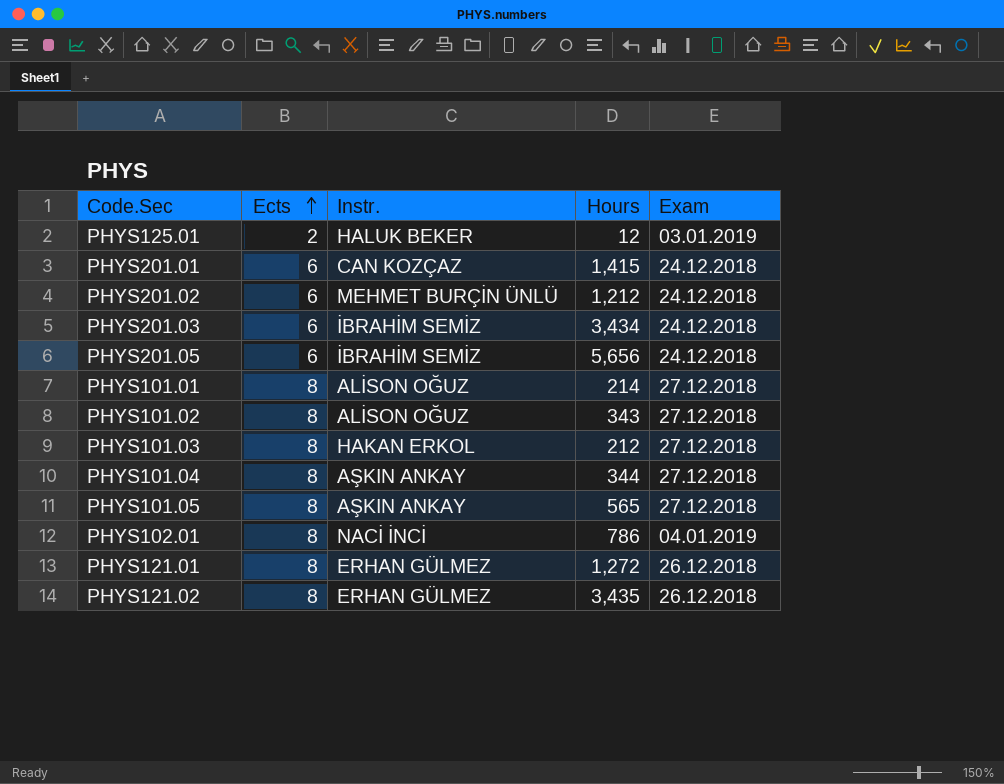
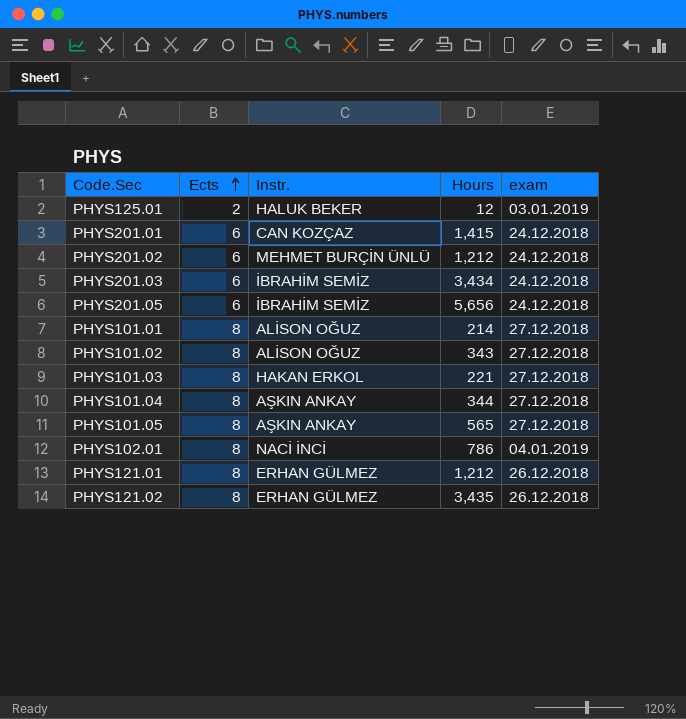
column name: Exam -> exam
PHYS101.03 | Hours: 212 -> 221
PHYS121.01 | Hours: 1,272 -> 1,212

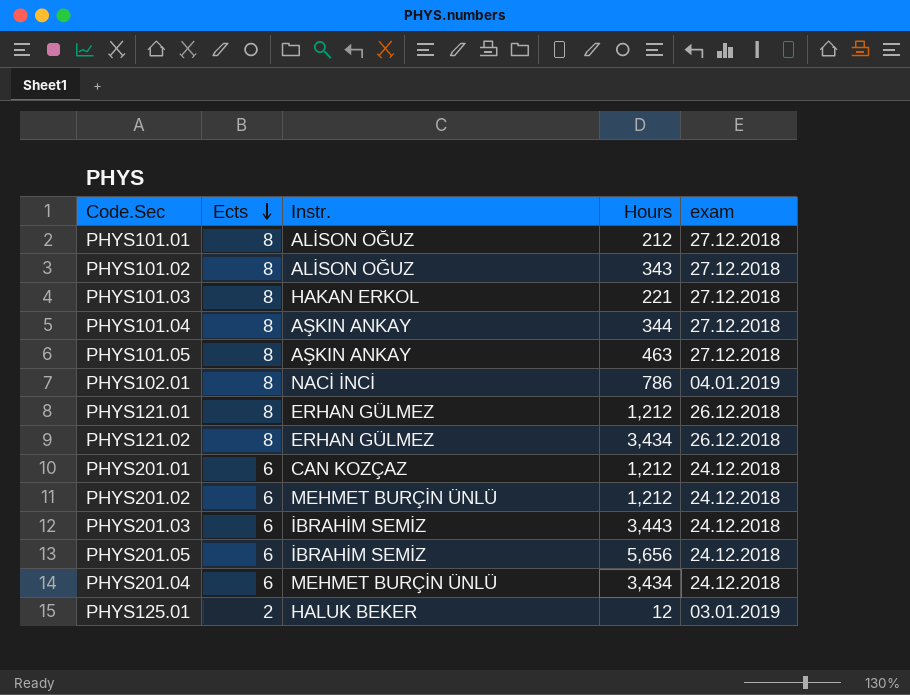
row order: Ects ascending -> Ects descending
PHYS101.01 | Hours: 214 -> 212
PHYS101.05 | Hours: 565 -> 463
PHYS121.02 | Hours: 3,435 -> 3,434
PHYS201.01 | Hours: 1,415 -> 1,212
PHYS201.03 | Hours: 3,434 -> 3,443
row PHYS201.04: none -> 6 | MEHMET BURÇİN ÜNLÜ | 3,434 | 24.12.2018

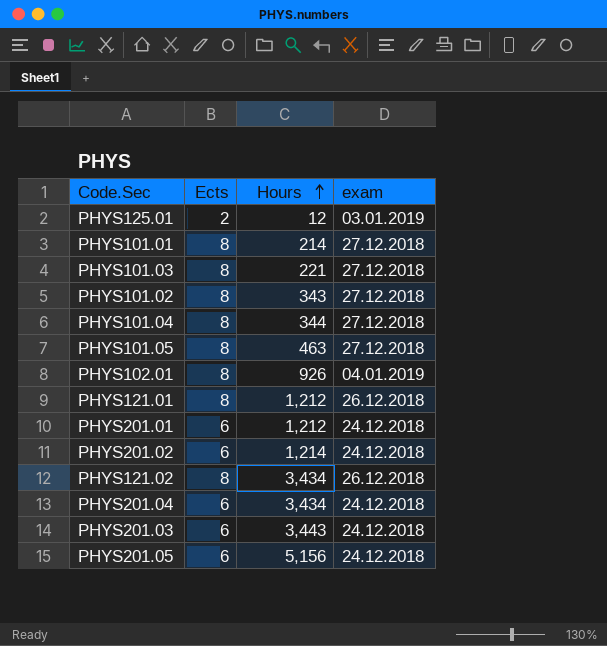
row order: Ects descending -> Hours ascending
column Instr. | position: 3 -> none
PHYS101.01 | Hours: 212 -> 214
PHYS102.01 | Hours: 786 -> 926
PHYS201.02 | Hours: 1,212 -> 1,214
PHYS201.05 | Hours: 5,656 -> 5,156

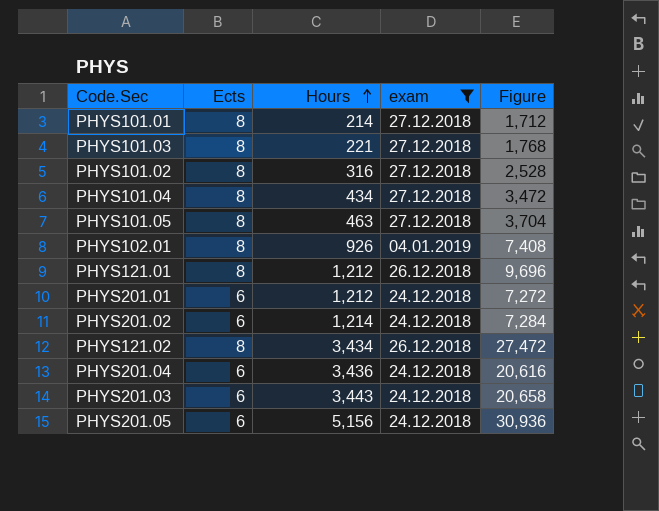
filter: none -> exam != 03.01.2019
column Figure | formula: none -> [Ects] * [Hours]
PHYS101.02 | Hours: 343 -> 316
PHYS101.04 | Hours: 344 -> 434
PHYS201.04 | Hours: 3,434 -> 3,436

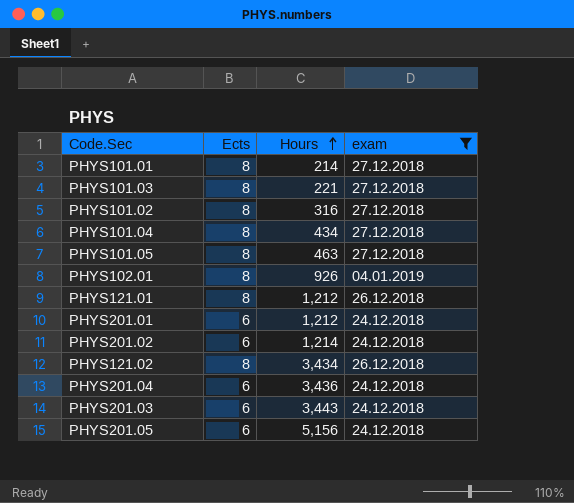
column Figure | formula: [Ects] * [Hours] -> none

